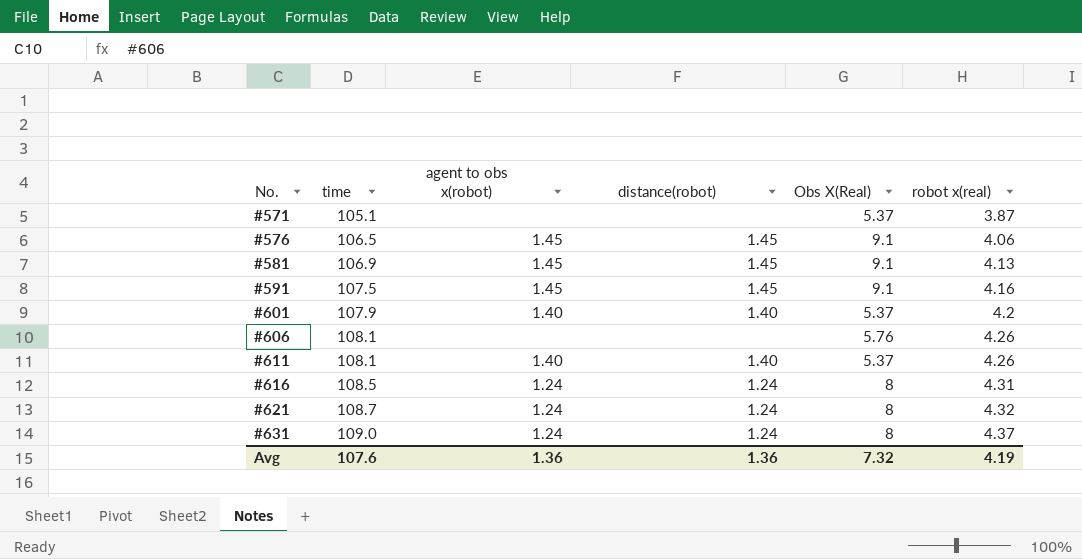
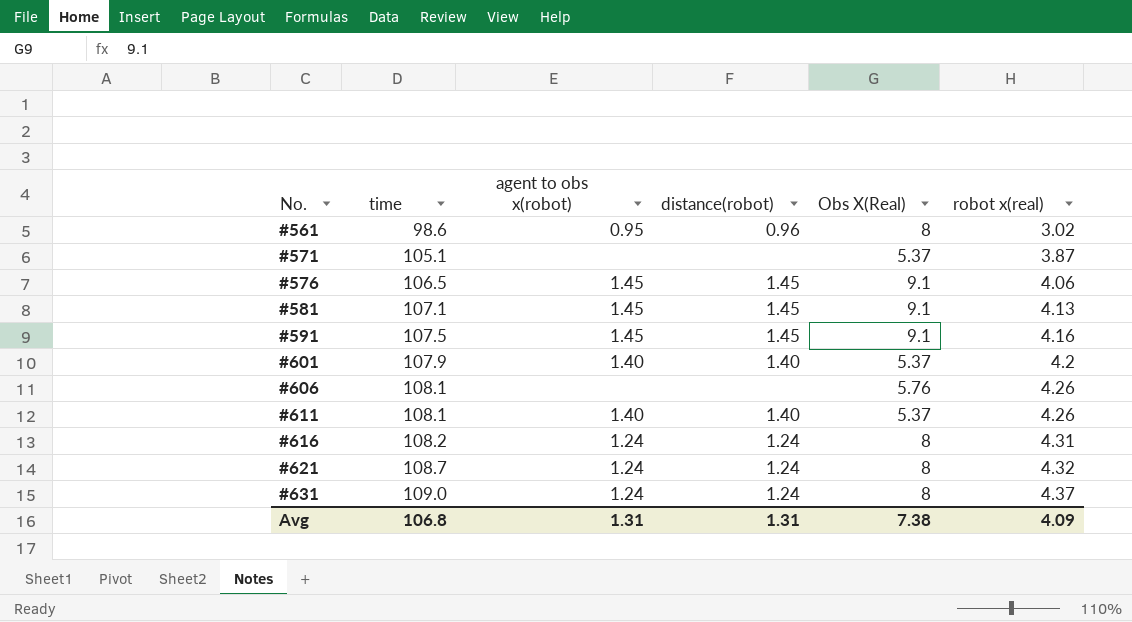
row #561: none -> 98.6 | 0.95 | 0.96 | 8 | 3.02
#581 | time: 106.9 -> 107.1
#616 | time: 108.5 -> 108.2
Avg | time: 107.6 -> 106.8
Avg | agent to obs x(robot): 1.36 -> 1.31
Avg | distance(robot): 1.36 -> 1.31
Avg | Obs X(Real): 7.32 -> 7.38
Avg | robot x(real): 4.19 -> 4.09

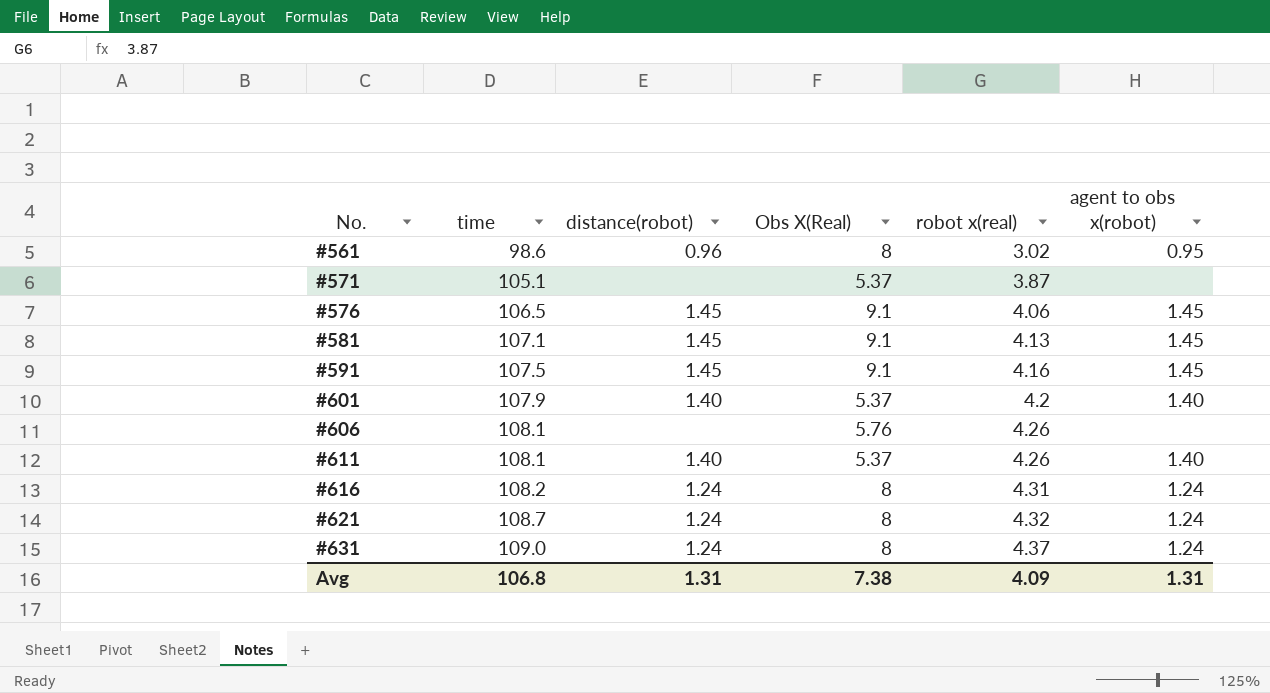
column agent to obs x(robot) | position: 3 -> 6

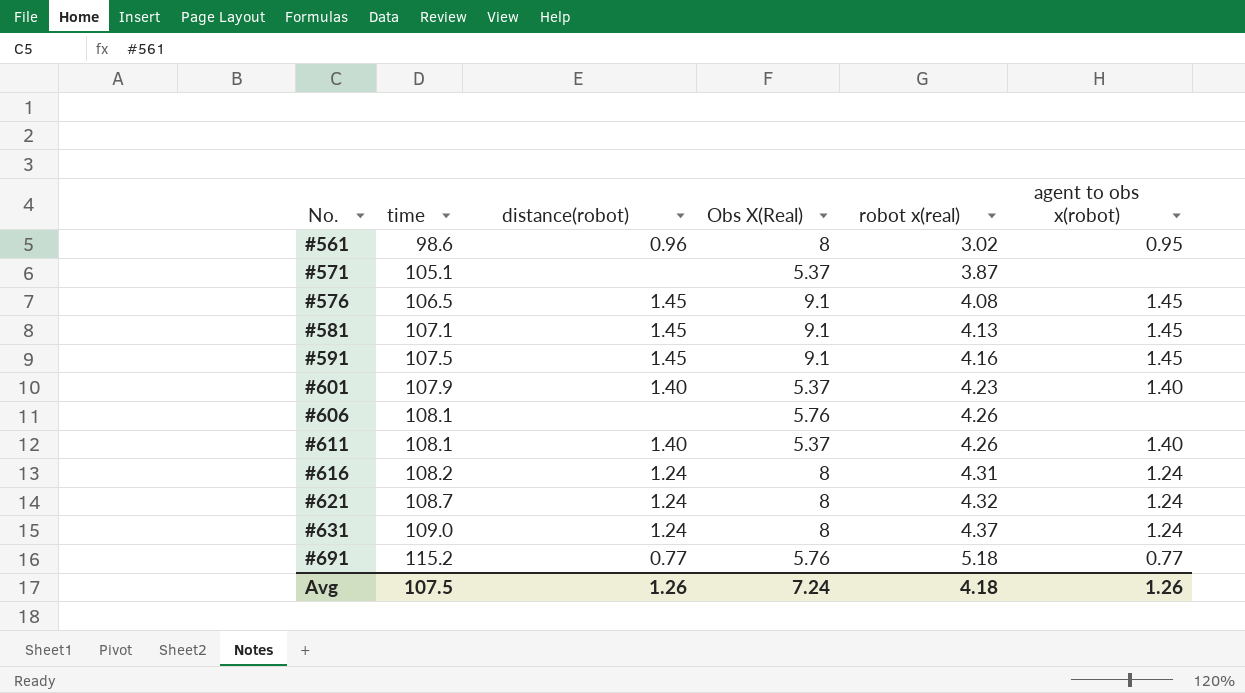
#576 | robot x(real): 4.06 -> 4.08
#601 | robot x(real): 4.2 -> 4.23
row #691: none -> 115.2 | 0.77 | 5.76 | 5.18 | 0.77
Avg | time: 106.8 -> 107.5
Avg | distance(robot): 1.31 -> 1.26
Avg | Obs X(Real): 7.38 -> 7.24
Avg | robot x(real): 4.09 -> 4.18
Avg | agent to obs x(robot): 1.31 -> 1.26

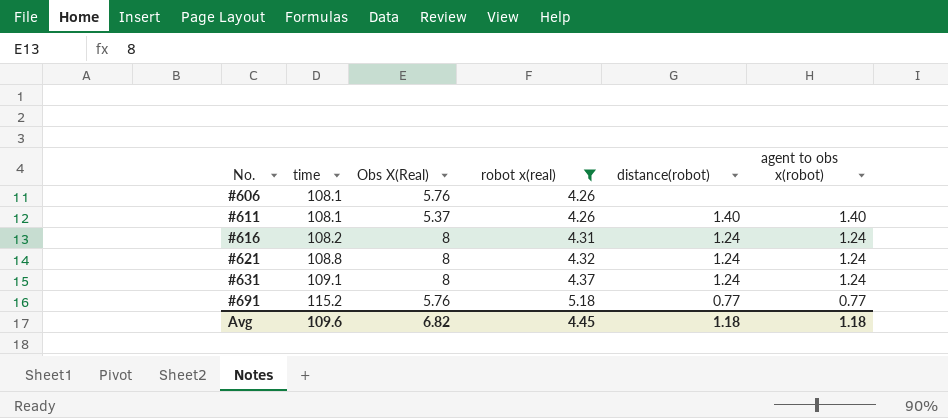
filter: none -> robot x(real) >= 4.26
column distance(robot) | position: 3 -> 5
#621 | time: 108.7 -> 108.8
#631 | time: 109.0 -> 109.1
Avg | time: 107.5 -> 109.6
Avg | Obs X(Real): 7.24 -> 6.82
Avg | robot x(real): 4.18 -> 4.45
Avg | distance(robot): 1.26 -> 1.18
Avg | agent to obs x(robot): 1.26 -> 1.18

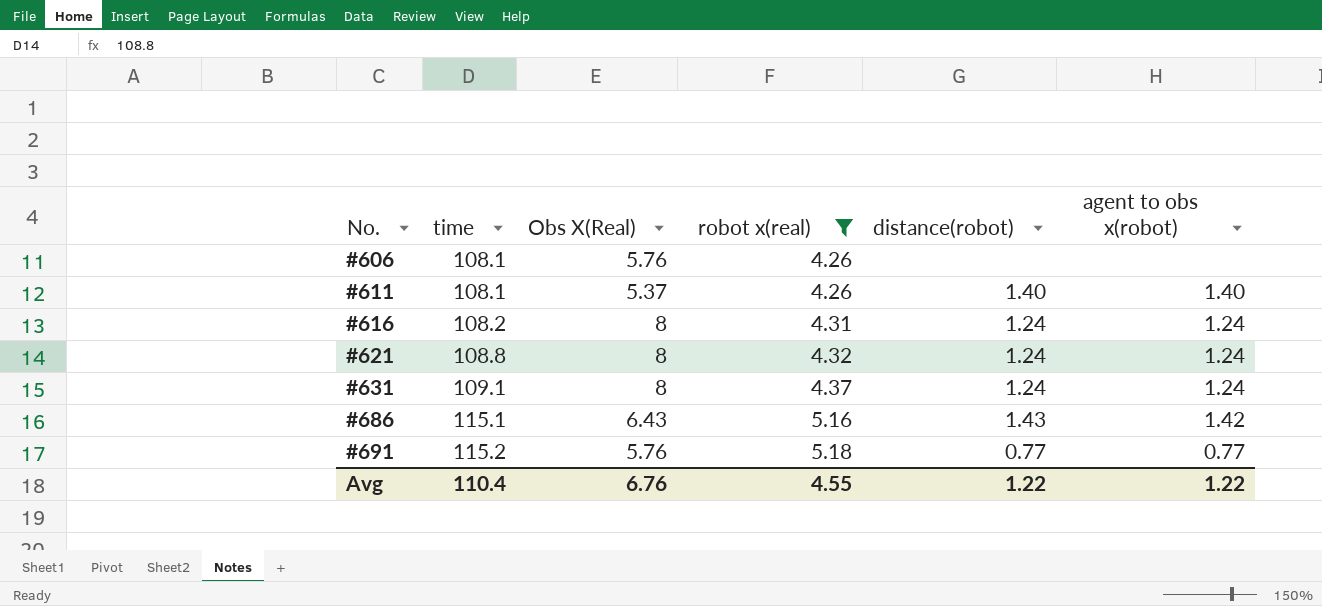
row #686: none -> 115.1 | 6.43 | 5.16 | 1.43 | 1.42
Avg | time: 109.6 -> 110.4
Avg | Obs X(Real): 6.82 -> 6.76
Avg | robot x(real): 4.45 -> 4.55
Avg | distance(robot): 1.18 -> 1.22
Avg | agent to obs x(robot): 1.18 -> 1.22

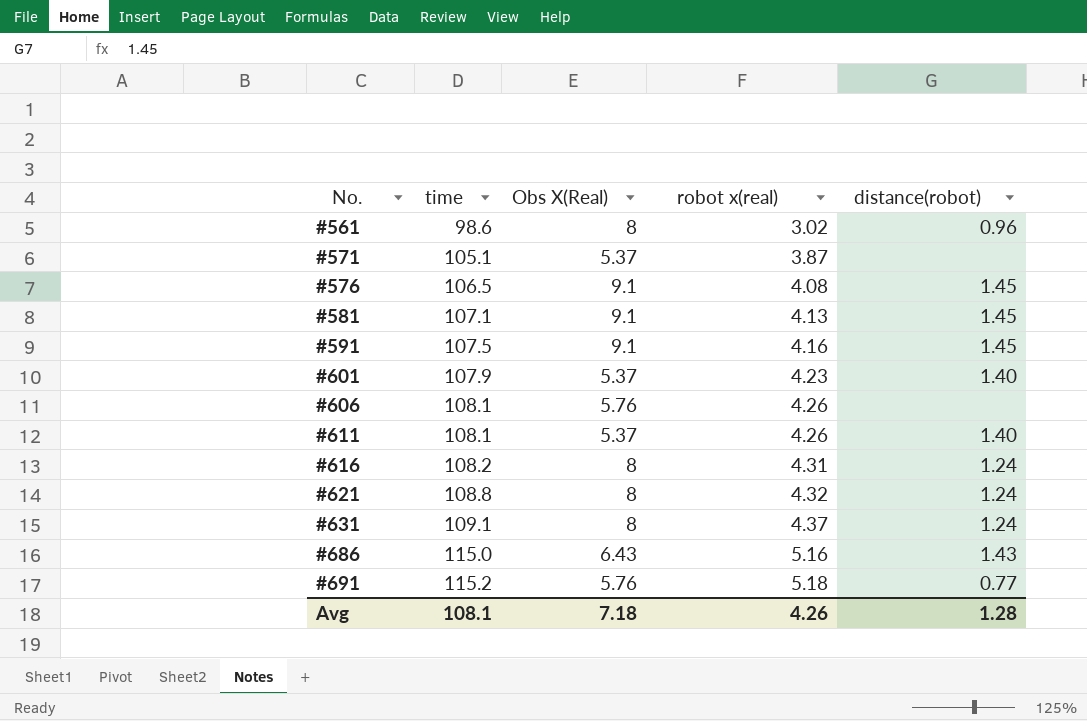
filter: robot x(real) >= 4.26 -> none
column agent to obs x(robot) | position: 6 -> none
#686 | time: 115.1 -> 115.0
Avg | time: 110.4 -> 108.1
Avg | Obs X(Real): 6.76 -> 7.18
Avg | robot x(real): 4.55 -> 4.26
Avg | distance(robot): 1.22 -> 1.28

